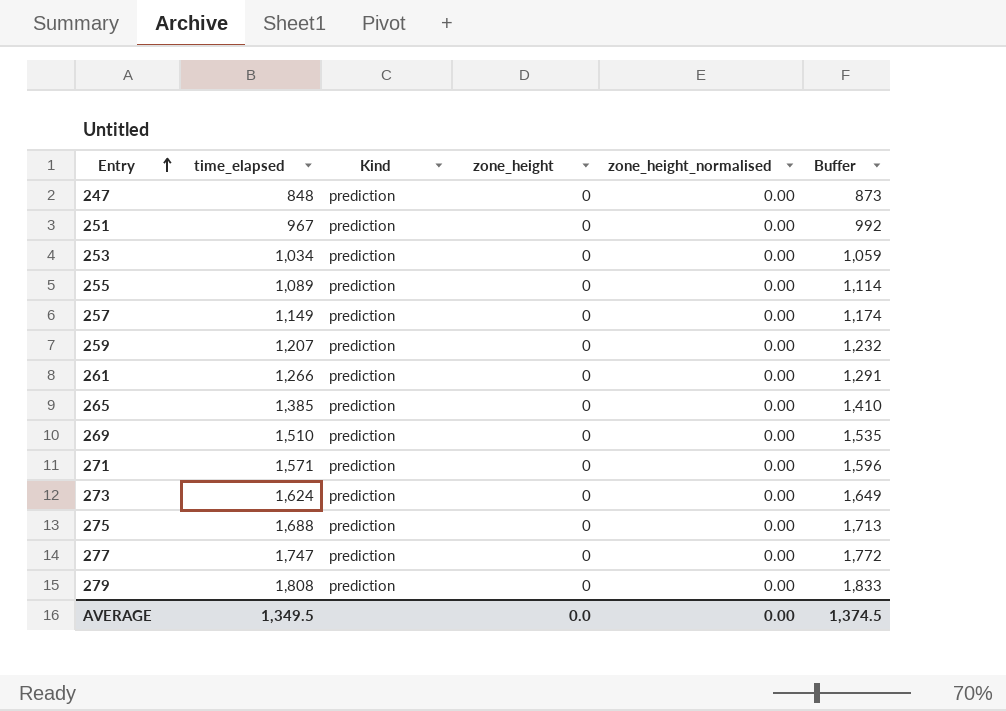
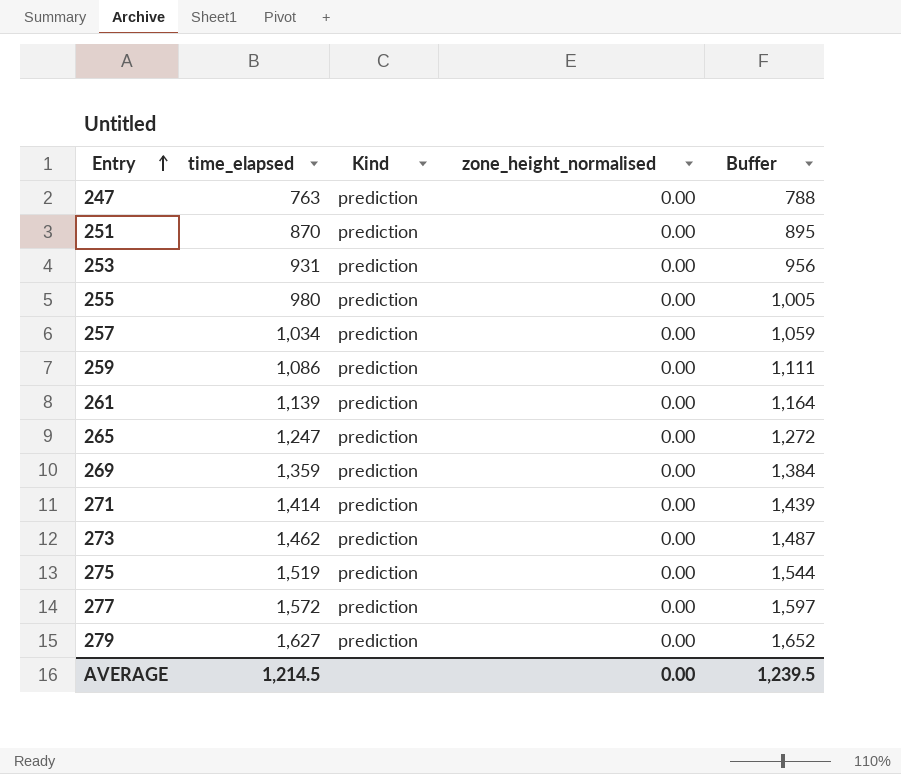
column zone_height | position: 4 -> none
247 | time_elapsed: 848 -> 763
247 | Buffer: 873 -> 788
251 | time_elapsed: 967 -> 870
251 | Buffer: 992 -> 895
253 | time_elapsed: 1,034 -> 931
253 | Buffer: 1,059 -> 956
255 | time_elapsed: 1,089 -> 980
255 | Buffer: 1,114 -> 1,005
257 | time_elapsed: 1,149 -> 1,034
257 | Buffer: 1,174 -> 1,059
259 | time_elapsed: 1,207 -> 1,086
259 | Buffer: 1,232 -> 1,111
261 | time_elapsed: 1,266 -> 1,139
261 | Buffer: 1,291 -> 1,164
265 | time_elapsed: 1,385 -> 1,247
265 | Buffer: 1,410 -> 1,272
269 | time_elapsed: 1,510 -> 1,359
269 | Buffer: 1,535 -> 1,384
271 | time_elapsed: 1,571 -> 1,414
271 | Buffer: 1,596 -> 1,439
273 | time_elapsed: 1,624 -> 1,462
273 | Buffer: 1,649 -> 1,487
275 | time_elapsed: 1,688 -> 1,519
275 | Buffer: 1,713 -> 1,544
277 | time_elapsed: 1,747 -> 1,572
277 | Buffer: 1,772 -> 1,597
279 | time_elapsed: 1,808 -> 1,627
279 | Buffer: 1,833 -> 1,652
AVERAGE | time_elapsed: 1,349.5 -> 1,214.5
AVERAGE | Buffer: 1,374.5 -> 1,239.5

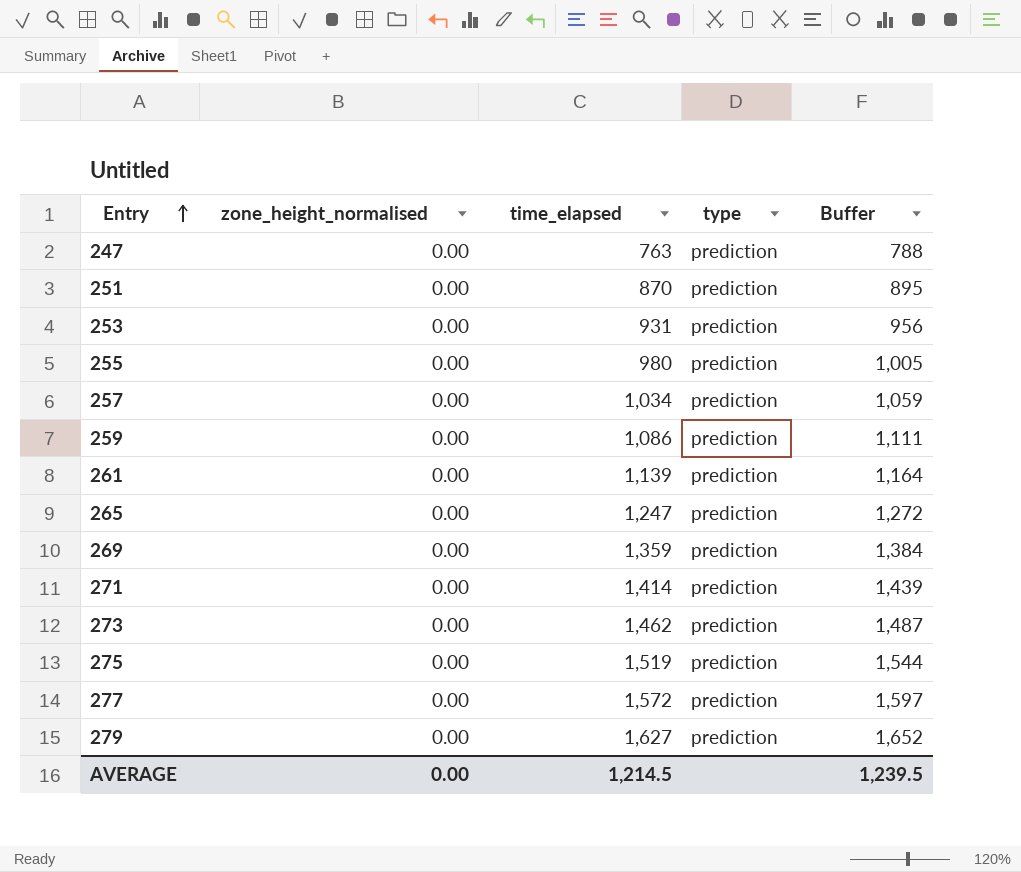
column zone_height_normalised | position: 4 -> 2
column name: Kind -> type

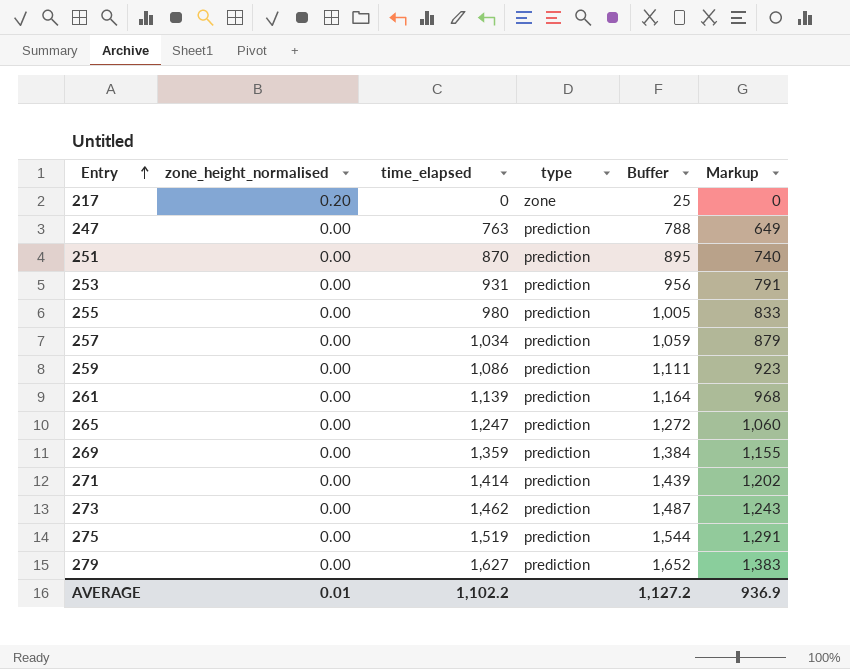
column Markup | formula: none -> [time_elapsed] * 0.85
row 277: 0.00 | 1,572 | prediction | 1,597 -> none
row 217: none -> 0.20 | 0 | zone | 25 | 0
AVERAGE | zone_height_normalised: 0.00 -> 0.01
AVERAGE | time_elapsed: 1,214.5 -> 1,102.2
AVERAGE | Buffer: 1,239.5 -> 1,127.2

